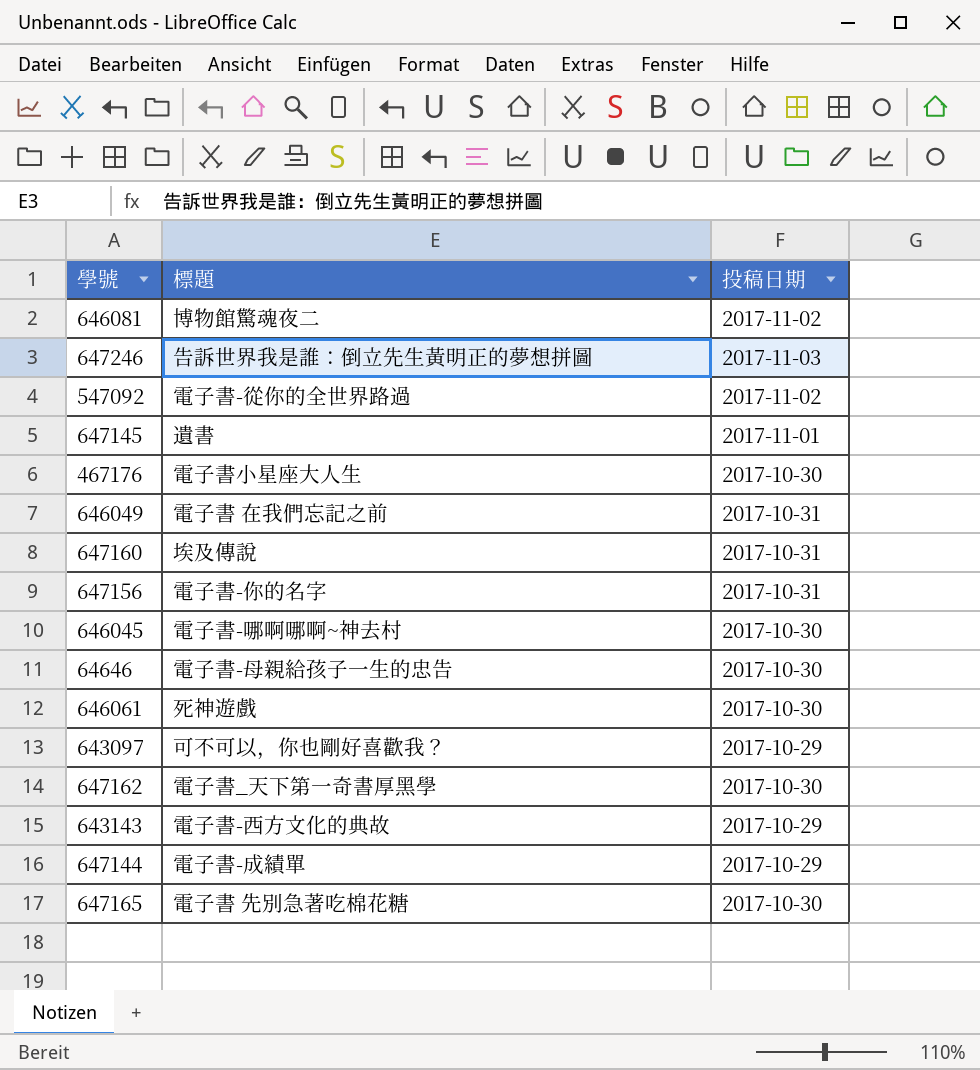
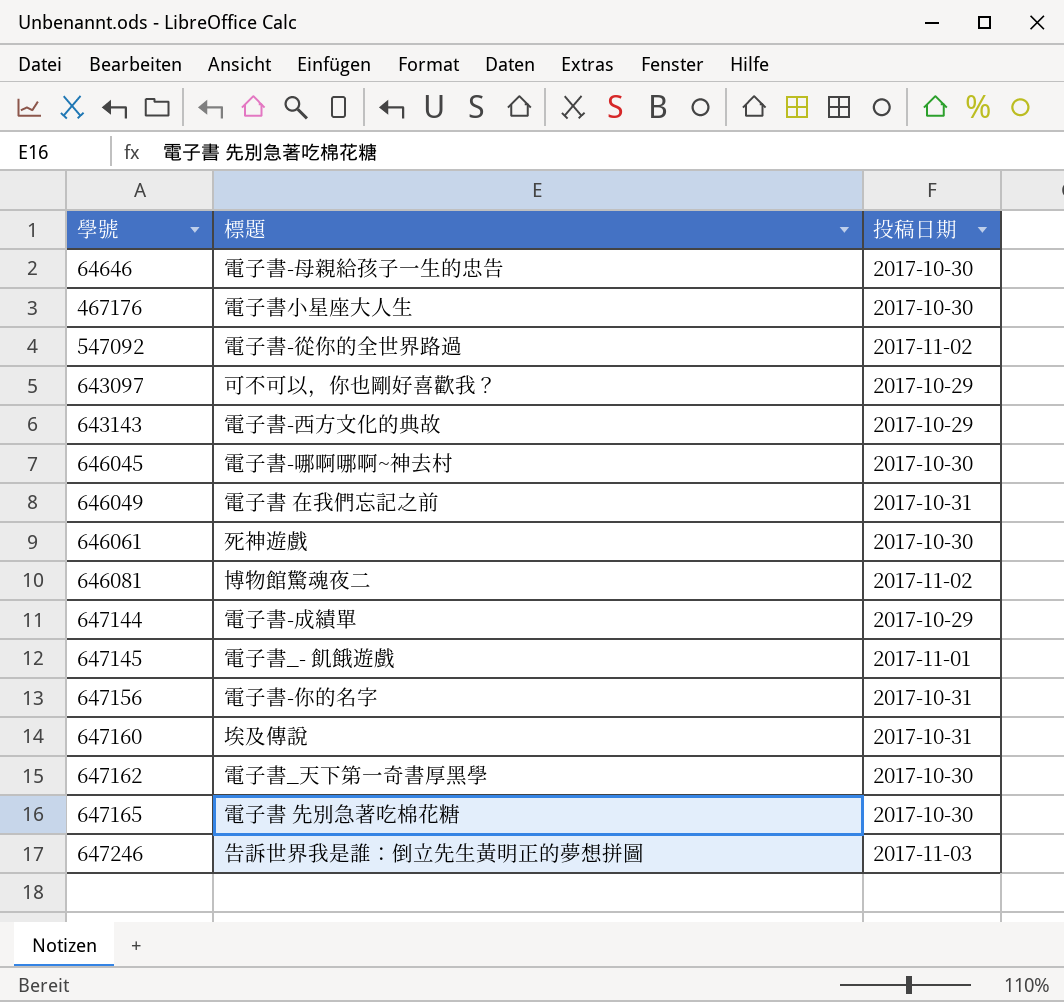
row order: none -> 學號 ascending
647145 | 標題: 遺書 -> 電子書_- 飢餓遊戲

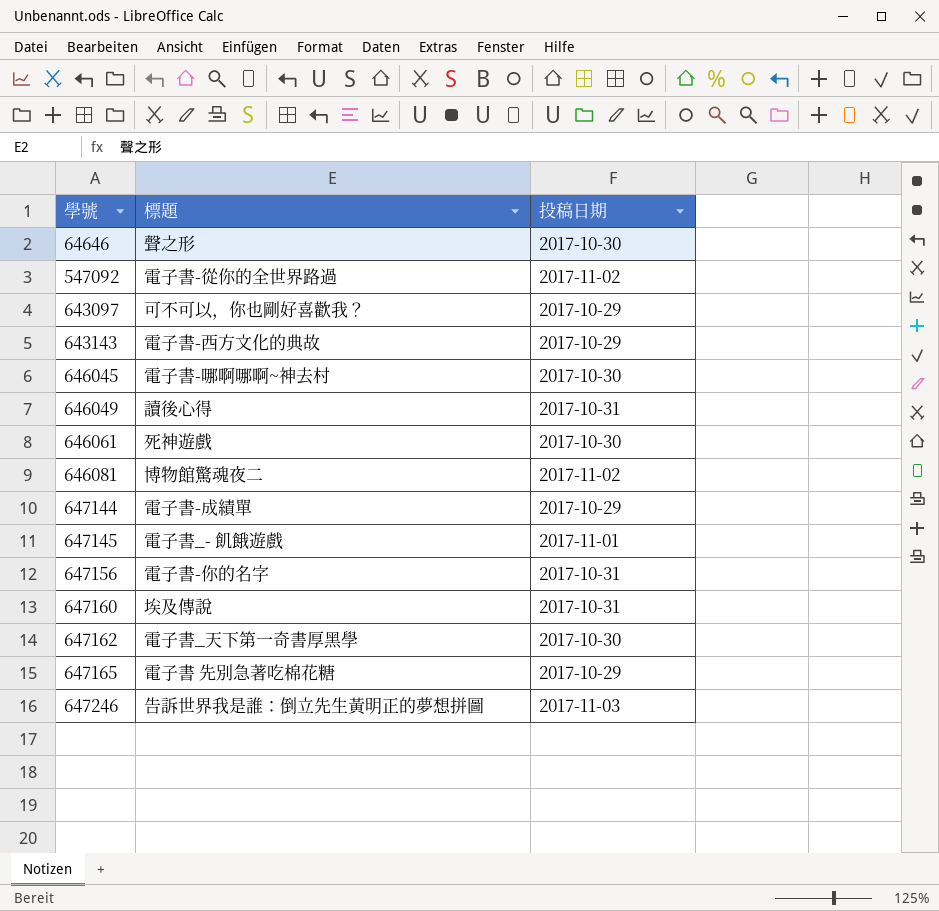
row 467176: 電子書小星座大人生 | 2017-10-30 -> none
64646 | 標題: 電子書-母親給孩子一生的忠告 -> 聲之形
646049 | 標題: 電子書 在我們忘記之前 -> 讀後心得
647165 | 投稿日期: 2017-10-30 -> 2017-10-29

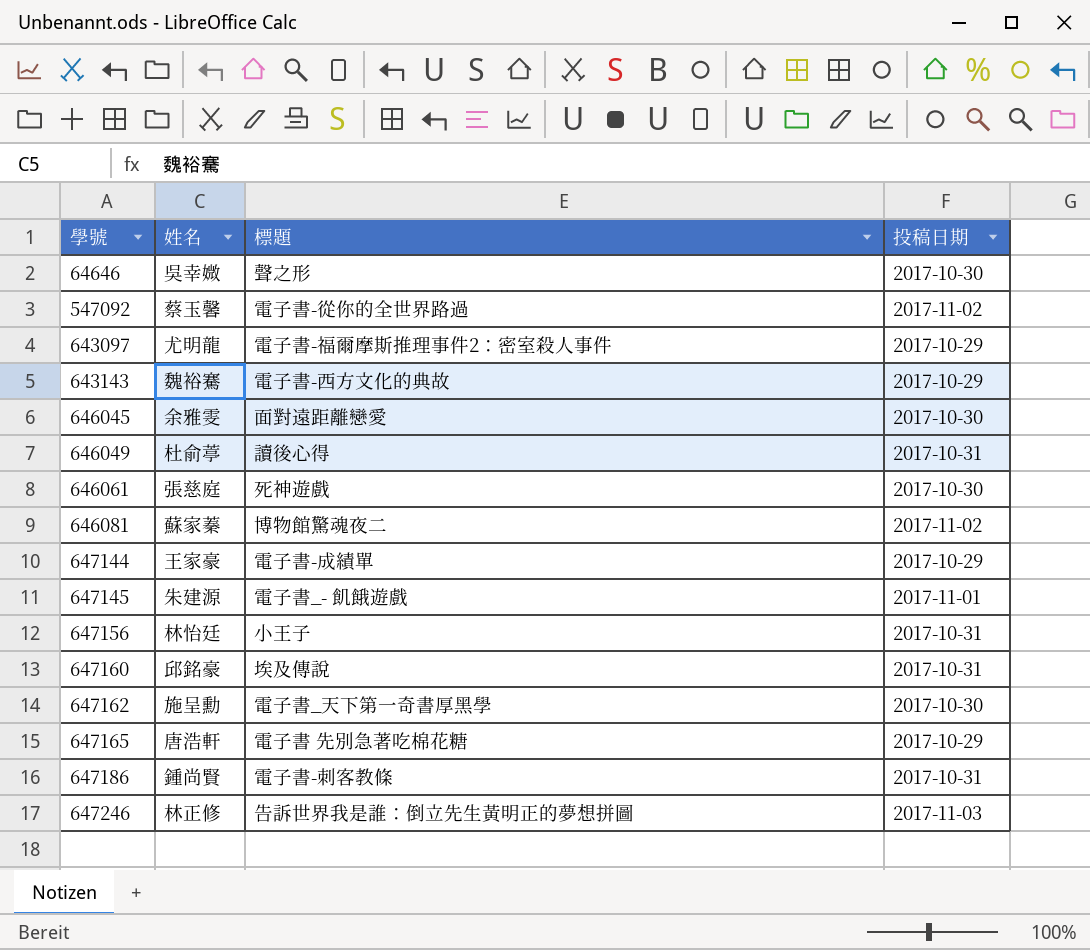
column 姓名 | position: none -> 2
643097 | 標題: 可不可以，你也剛好喜歡我？ -> 電子書-福爾摩斯推理事件2：密室殺人事件
646045 | 標題: 電子書-哪啊哪啊~神去村 -> 面對遠距離戀愛
647156 | 標題: 電子書-你的名字 -> 小王子
row 647186: none -> 鍾尚賢 | 電子書-刺客教條 | 2017-10-31

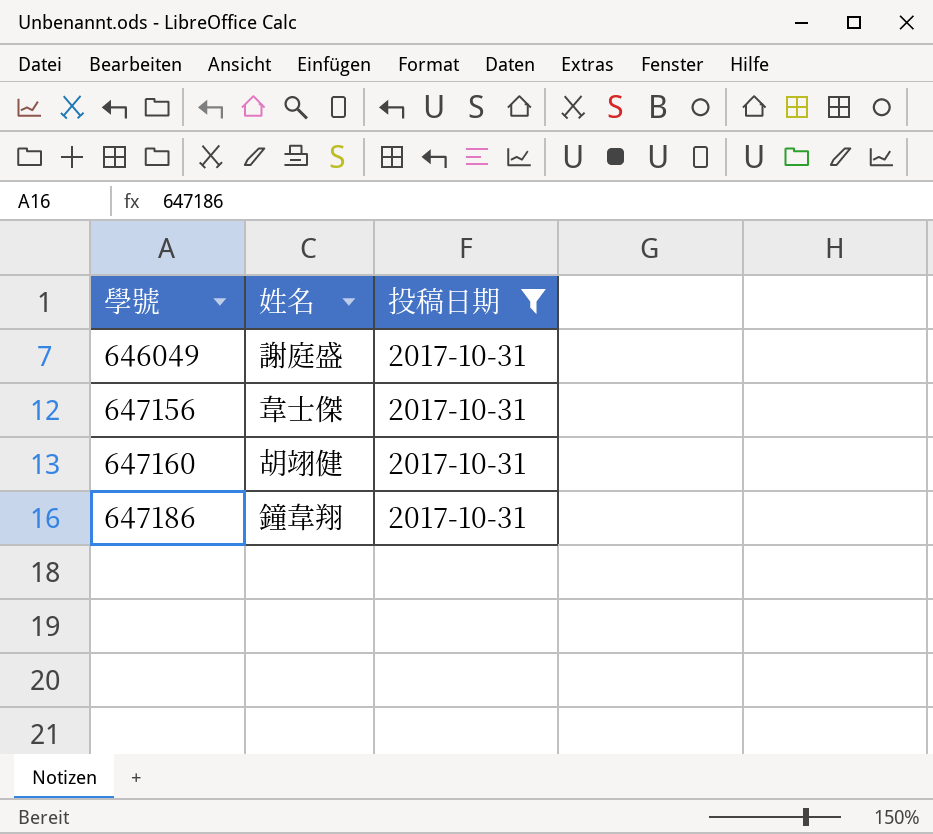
filter: none -> 投稿日期 = 2017-10-31
column 標題 | position: 3 -> none
646049 | 姓名: 杜俞葶 -> 謝庭盛
647156 | 姓名: 林怡廷 -> 韋士傑
647160 | 姓名: 邱銘豪 -> 胡翊健
647186 | 姓名: 鍾尚賢 -> 鐘韋翔

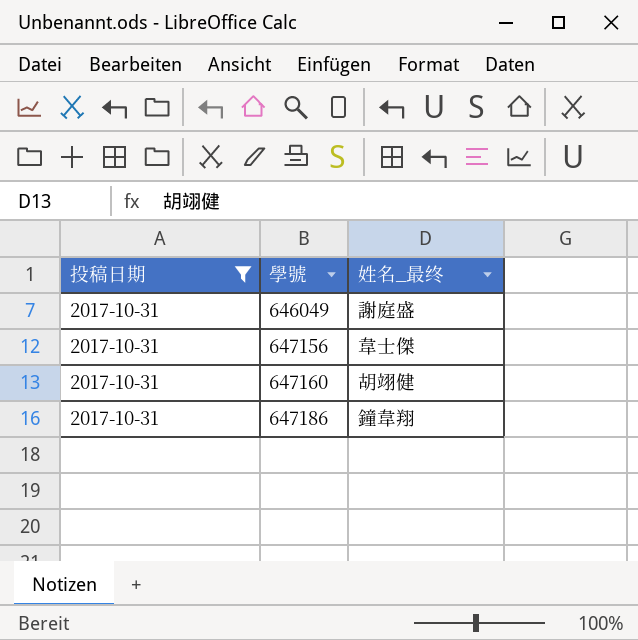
column 投稿日期 | position: 3 -> 1
column name: 姓名 -> 姓名_最终

